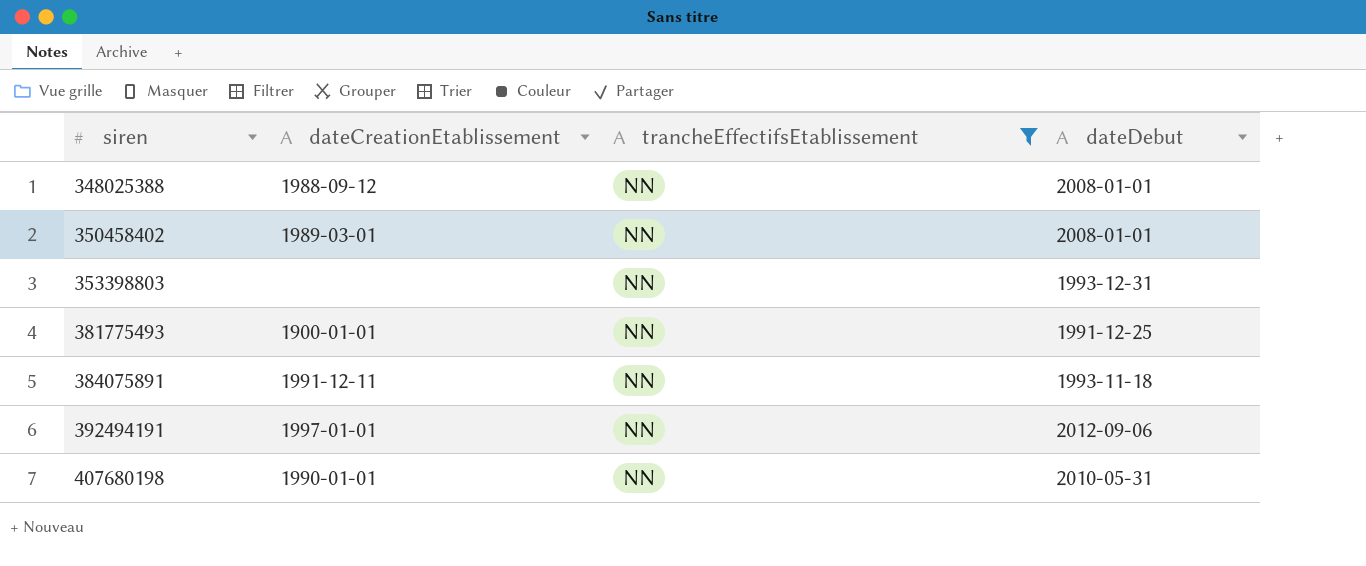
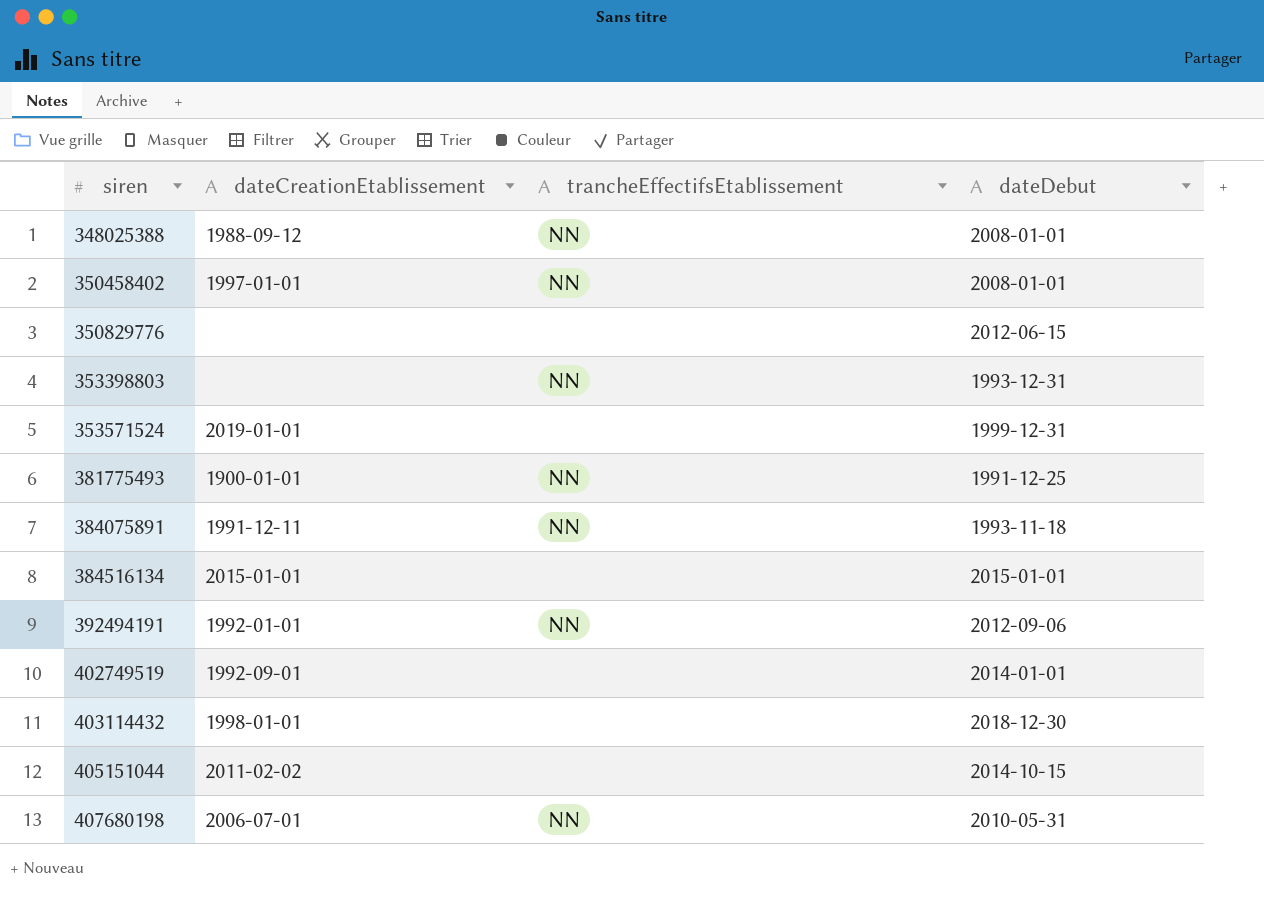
filter: trancheEffectifsEtablissement = NN -> none
350458402 | dateCreationEtablissement: 1989-03-01 -> 1997-01-01
392494191 | dateCreationEtablissement: 1997-01-01 -> 1992-01-01
407680198 | dateCreationEtablissement: 1990-01-01 -> 2006-07-01

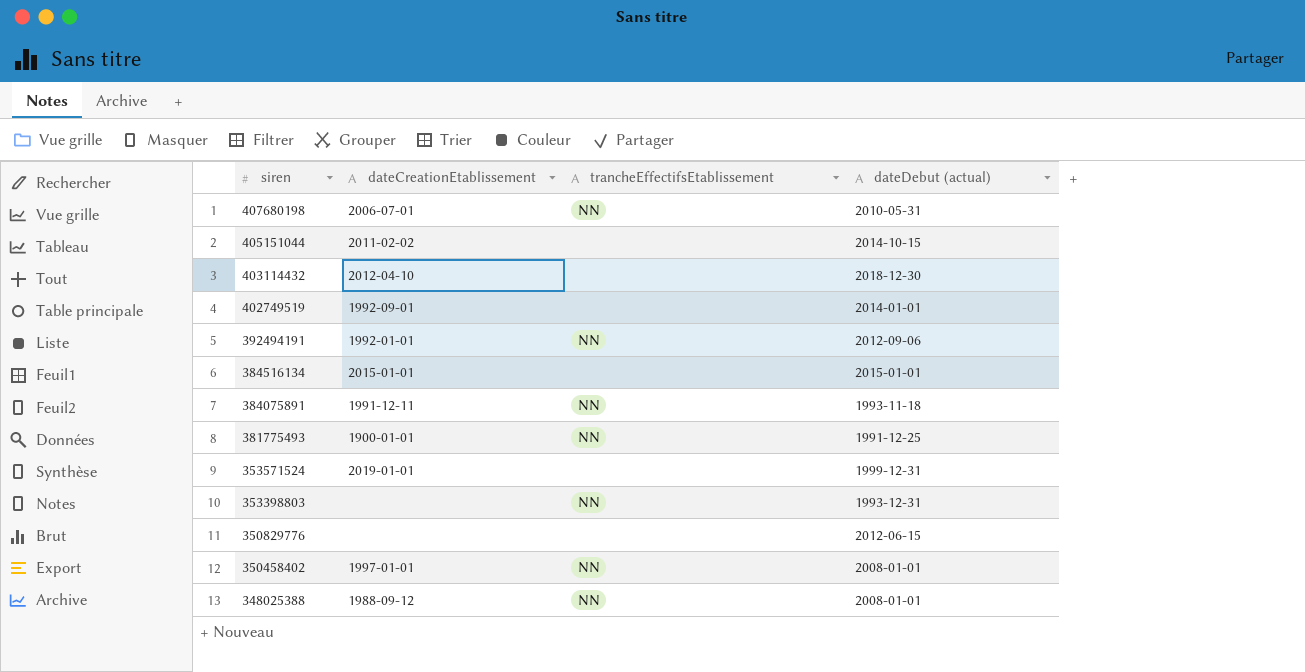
row order: siren ascending -> siren descending
column name: dateDebut -> dateDebut (actual)
403114432 | dateCreationEtablissement: 1998-01-01 -> 2012-04-10

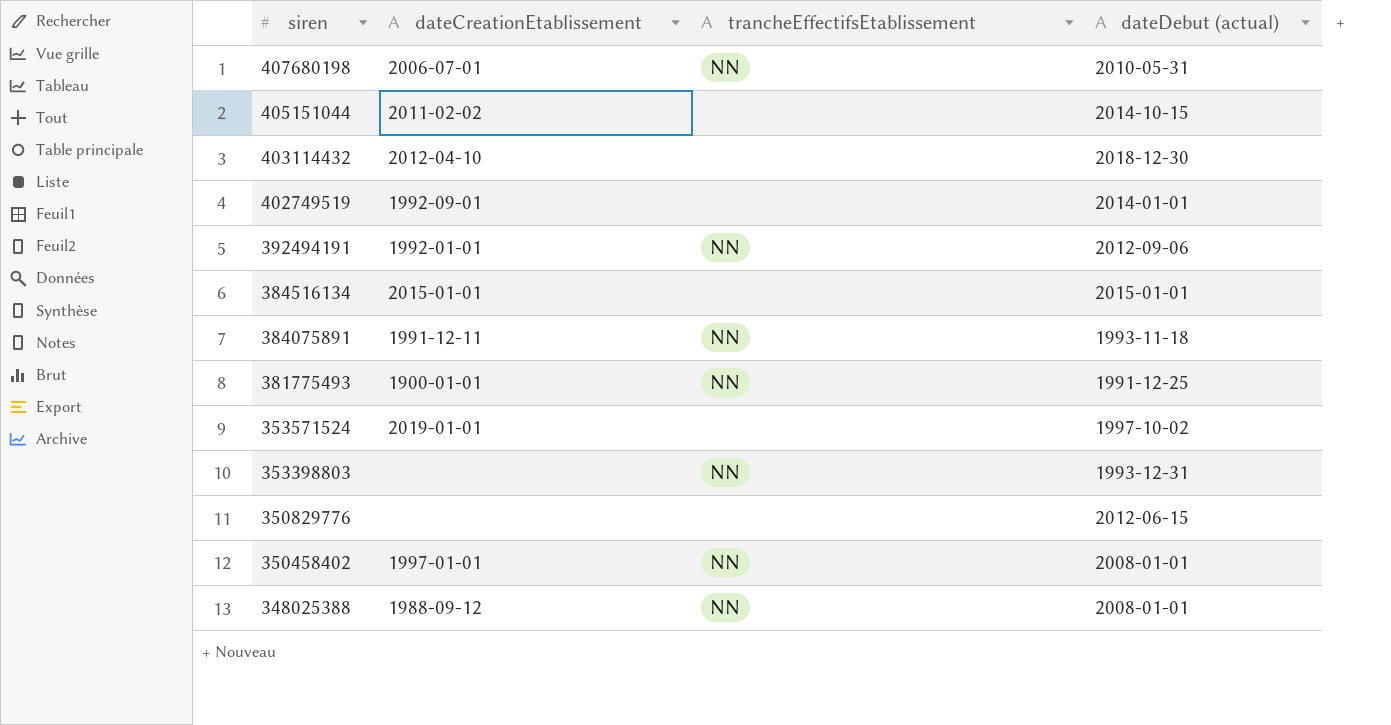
353571524 | dateDebut (actual): 1999-12-31 -> 1997-10-02

